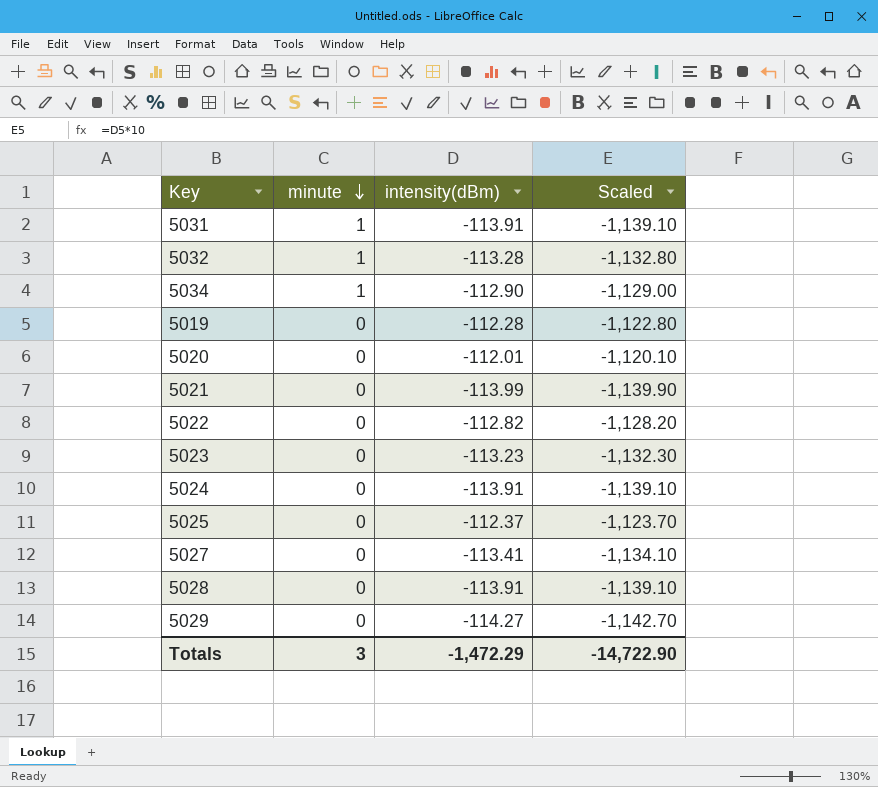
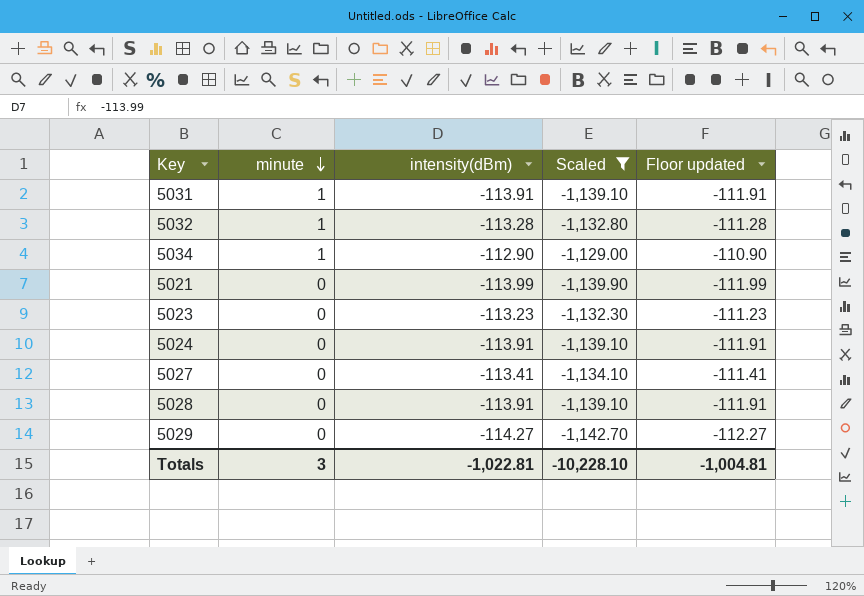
filter: none -> Scaled <= -1,129.00
column Floor updated | formula: none -> [intensity(dBm)] + 2
Totals | intensity(dBm): -1,472.29 -> -1,022.81
Totals | Scaled: -14,722.90 -> -10,228.10

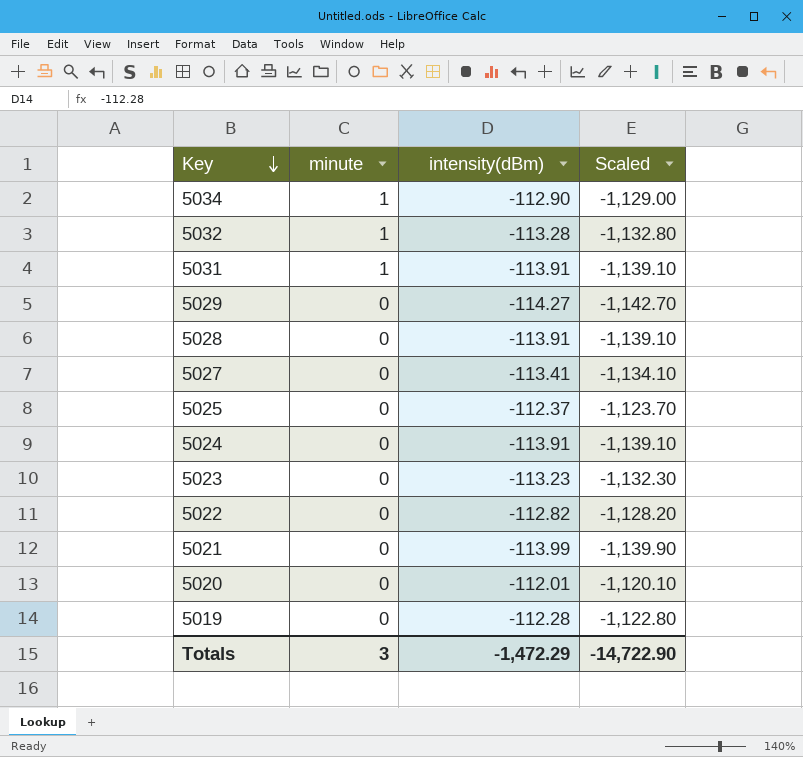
filter: Scaled <= -1,129.00 -> none
row order: minute descending -> Key descending
column Floor updated | formula: [intensity(dBm)] + 2 -> none
Totals | intensity(dBm): -1,022.81 -> -1,472.29
Totals | Scaled: -10,228.10 -> -14,722.90

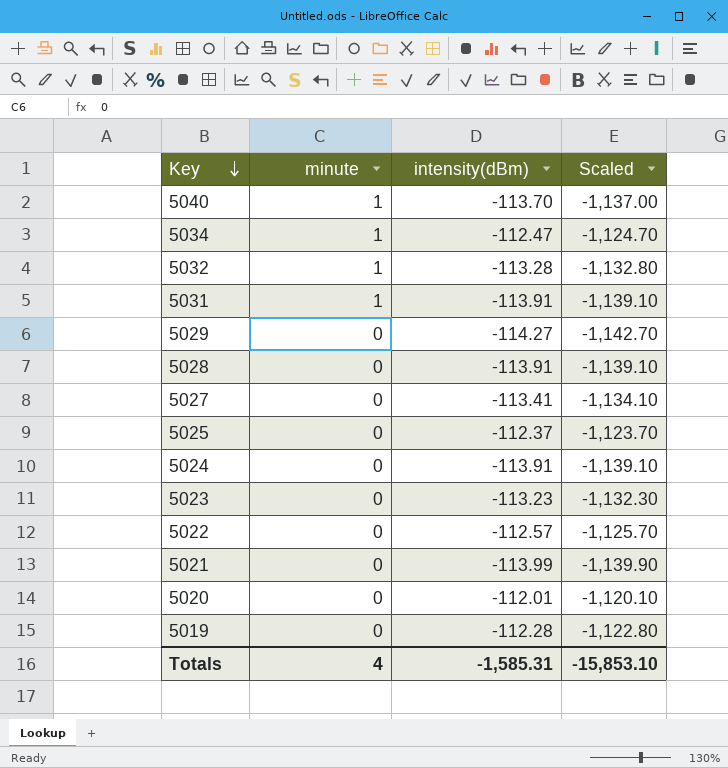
row 5040: none -> 1 | -113.70 | -1,137.00
5034 | intensity(dBm): -112.90 -> -112.47
5034 | Scaled: -1,129.00 -> -1,124.70
5022 | intensity(dBm): -112.82 -> -112.57
5022 | Scaled: -1,128.20 -> -1,125.70
Totals | minute: 3 -> 4
Totals | intensity(dBm): -1,472.29 -> -1,585.31
Totals | Scaled: -14,722.90 -> -15,853.10

